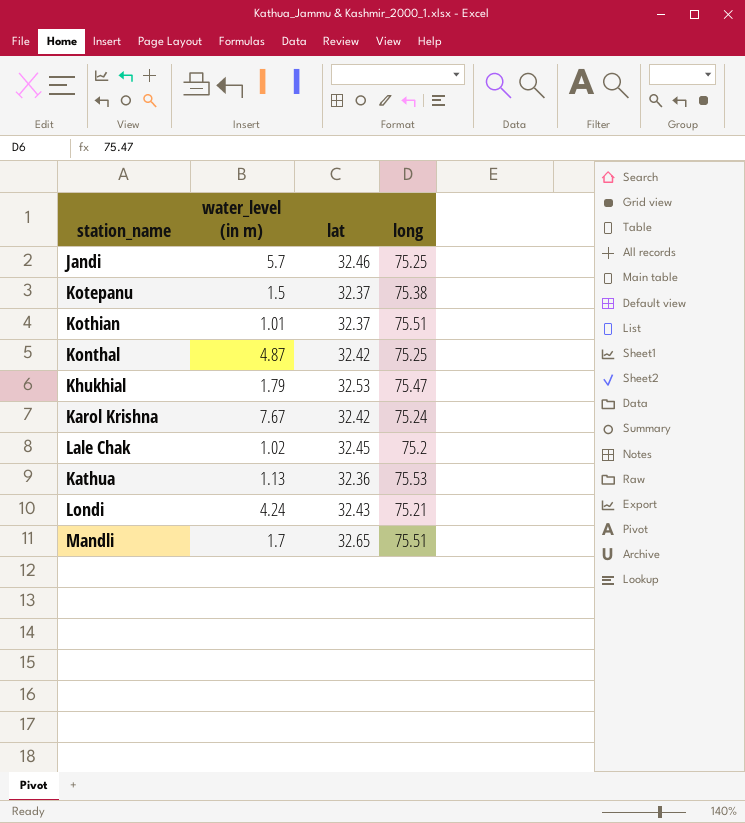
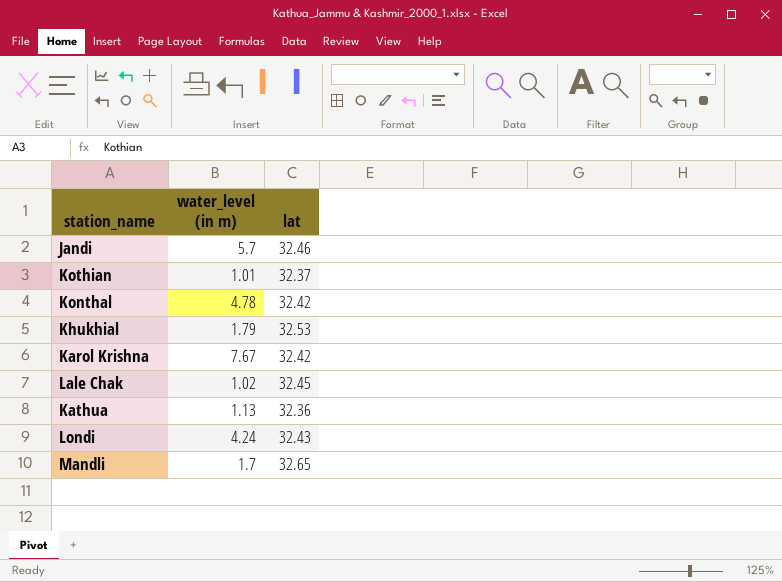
column long | position: 4 -> none
row Kotepanu: 1.5 | 32.37 | 75.38 -> none
Konthal | water_level (in m): 4.87 -> 4.78

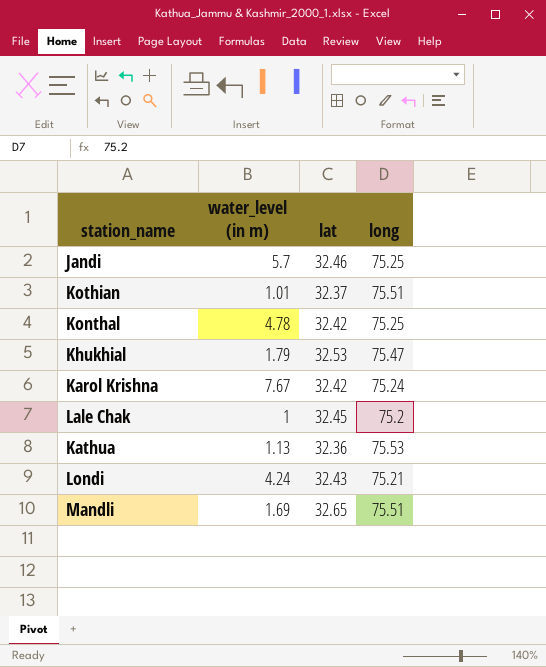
column long | position: none -> 4
Lale Chak | water_level (in m): 1.02 -> 1
Mandli | water_level (in m): 1.7 -> 1.69

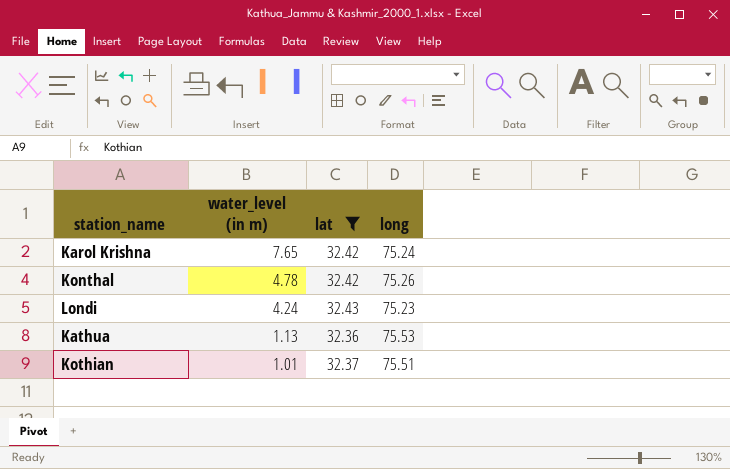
filter: none -> lat <= 32.43
row order: none -> water_level (in m) descending
Karol Krishna | water_level (in m): 7.67 -> 7.65
Konthal | long: 75.25 -> 75.26
Londi | long: 75.21 -> 75.23

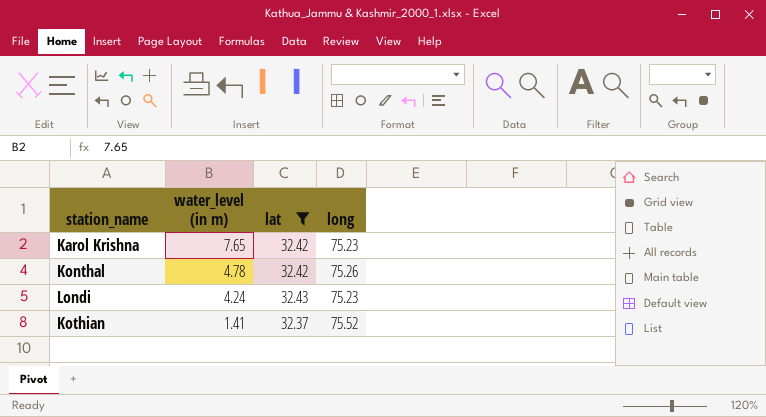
row Kathua: 1.13 | 32.36 | 75.53 -> none
Karol Krishna | long: 75.24 -> 75.23
Kothian | water_level (in m): 1.01 -> 1.41
Kothian | long: 75.51 -> 75.52

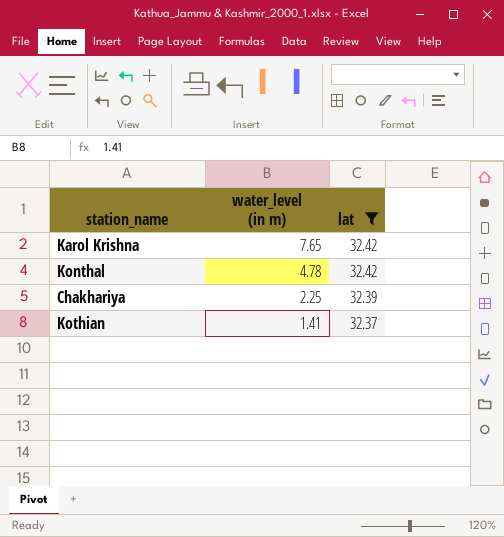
column long | position: 4 -> none
row Londi: 4.24 | 32.43 | 75.23 -> none
row Chakhariya: none -> 2.25 | 32.39

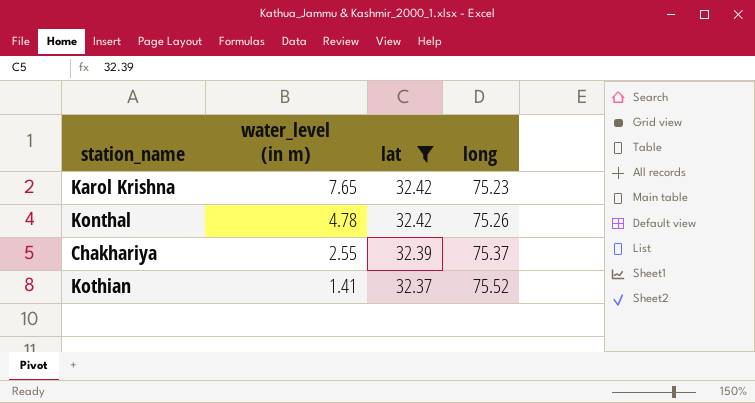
column long | position: none -> 4
Chakhariya | water_level (in m): 2.25 -> 2.55

